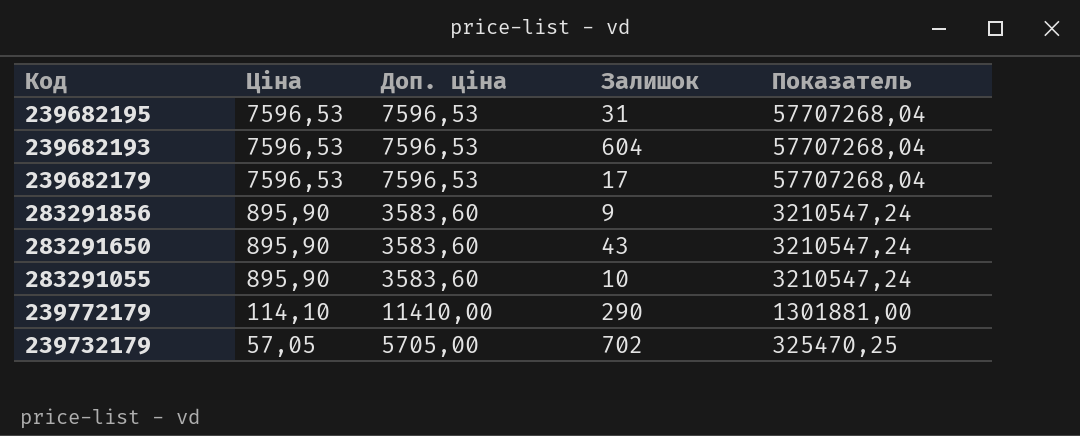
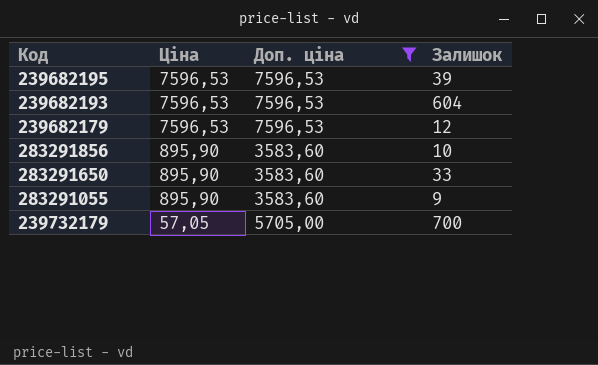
filter: none -> Доп. ціна != 11410,00
column Показатель | formula: [Ціна] * [Доп. ціна] -> none
239682195 | Залишок: 31 -> 39
239682179 | Залишок: 17 -> 12
283291856 | Залишок: 9 -> 10
283291650 | Залишок: 43 -> 33
283291055 | Залишок: 10 -> 9
239732179 | Залишок: 702 -> 700

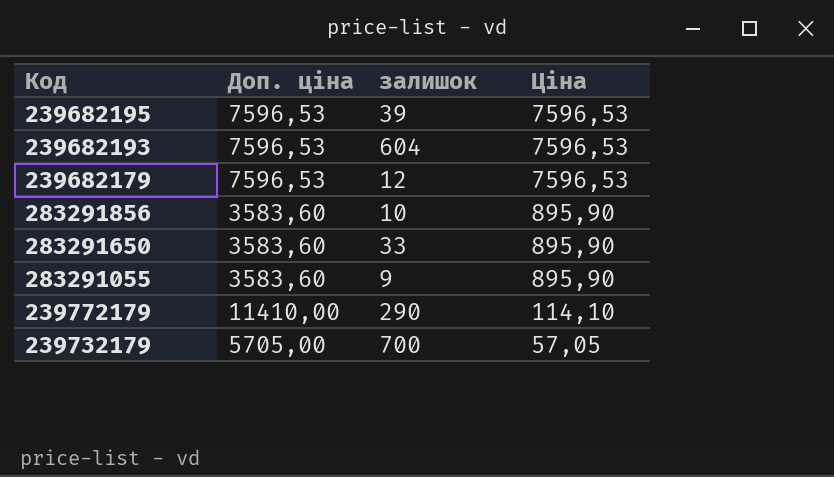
filter: Доп. ціна != 11410,00 -> none
column name: Залишок -> залишок
column Ціна | position: 2 -> 4

